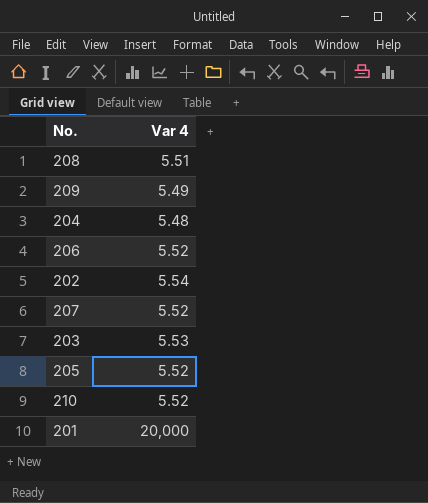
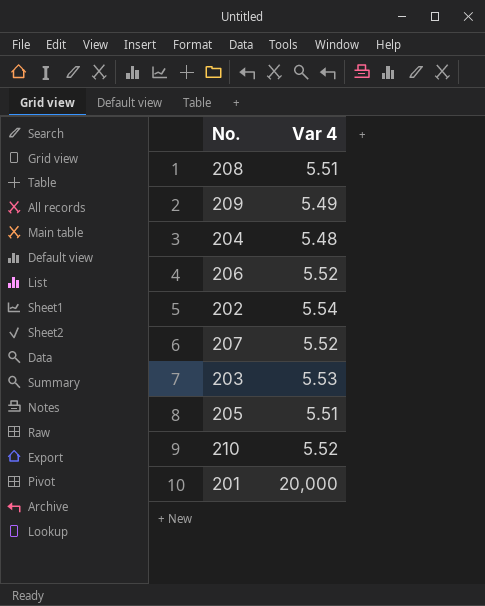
205 | Var 4: 5.52 -> 5.51

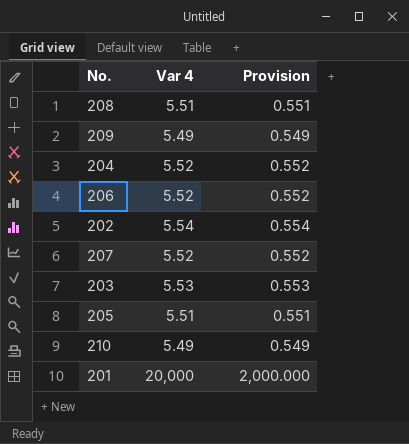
column Provision | formula: none -> [Var 4] * 0.1
204 | Var 4: 5.48 -> 5.52
210 | Var 4: 5.52 -> 5.49

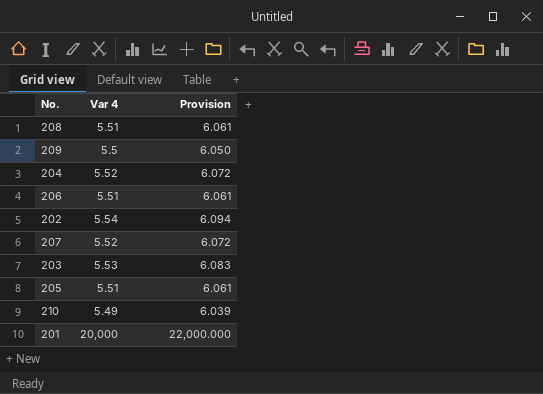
column Provision | formula: [Var 4] * 0.1 -> [Var 4] * 1.1
209 | Var 4: 5.49 -> 5.5
206 | Var 4: 5.52 -> 5.51

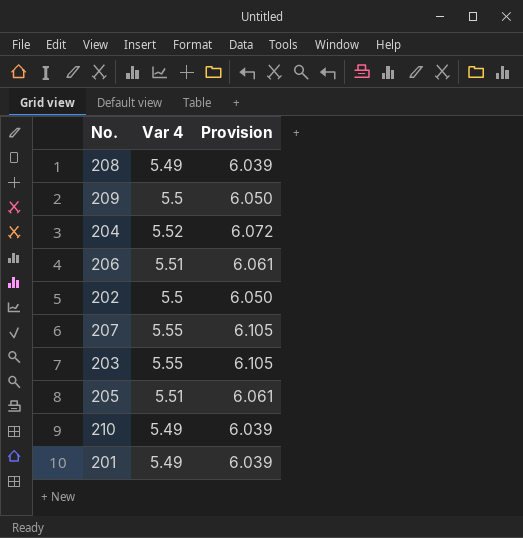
208 | Var 4: 5.51 -> 5.49
208 | Provision: 6.061 -> 6.039
202 | Var 4: 5.54 -> 5.5
202 | Provision: 6.094 -> 6.050
207 | Var 4: 5.52 -> 5.55
207 | Provision: 6.072 -> 6.105
203 | Var 4: 5.53 -> 5.55
203 | Provision: 6.083 -> 6.105
201 | Var 4: 20,000 -> 5.49
201 | Provision: 22,000.000 -> 6.039

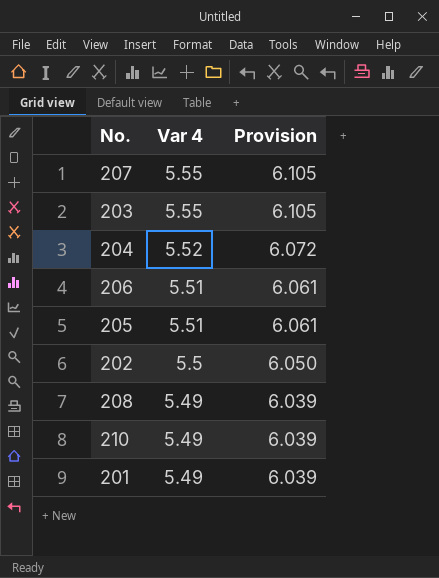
row order: none -> Var 4 descending
row 209: 5.5 | 6.050 -> none

